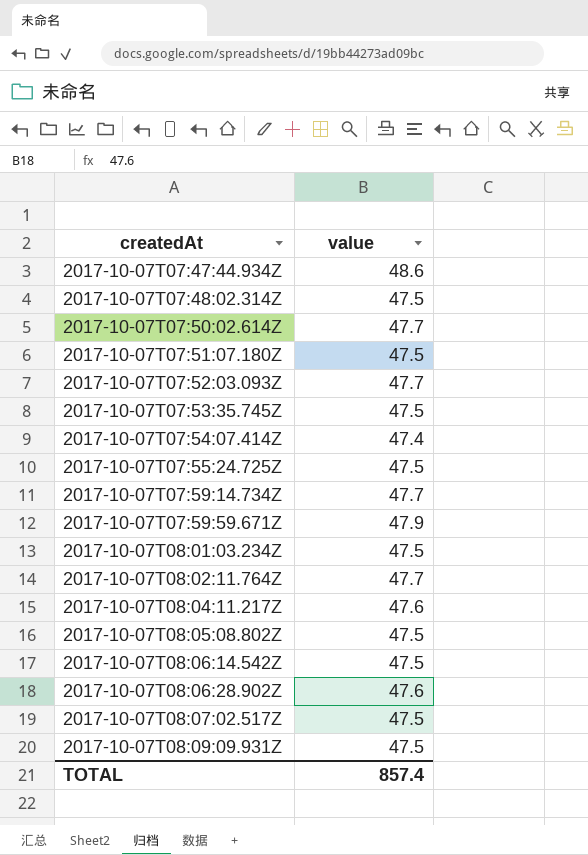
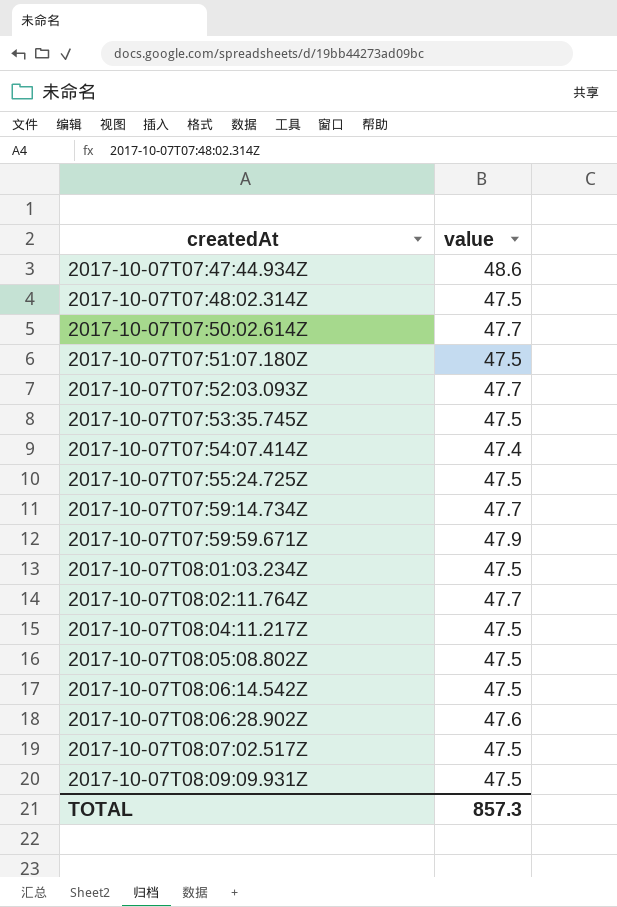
2017-10-07T08:04:11.217Z | value: 47.6 -> 47.5
TOTAL | value: 857.4 -> 857.3

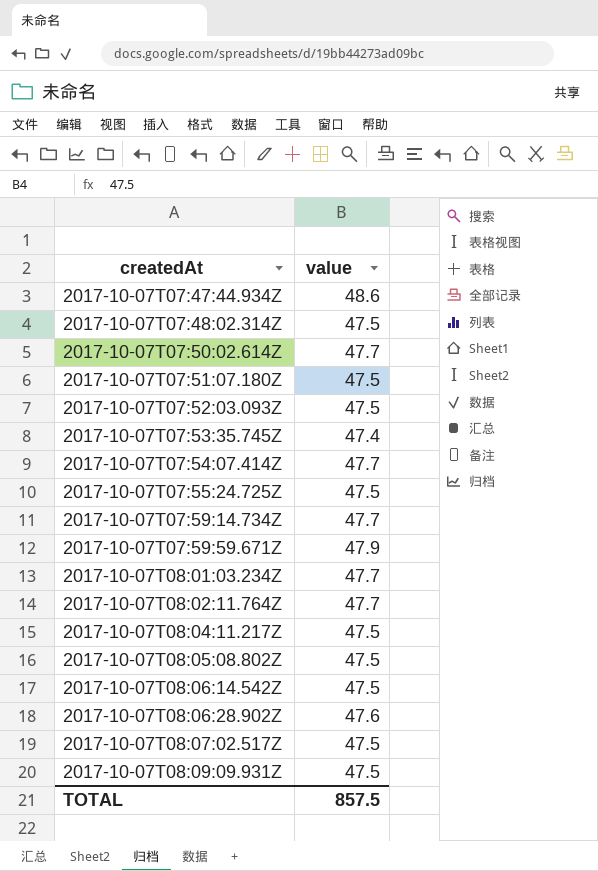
2017-10-07T07:52:03.093Z | value: 47.7 -> 47.5
2017-10-07T07:53:35.745Z | value: 47.5 -> 47.4
2017-10-07T07:54:07.414Z | value: 47.4 -> 47.7
2017-10-07T08:01:03.234Z | value: 47.5 -> 47.7
TOTAL | value: 857.3 -> 857.5

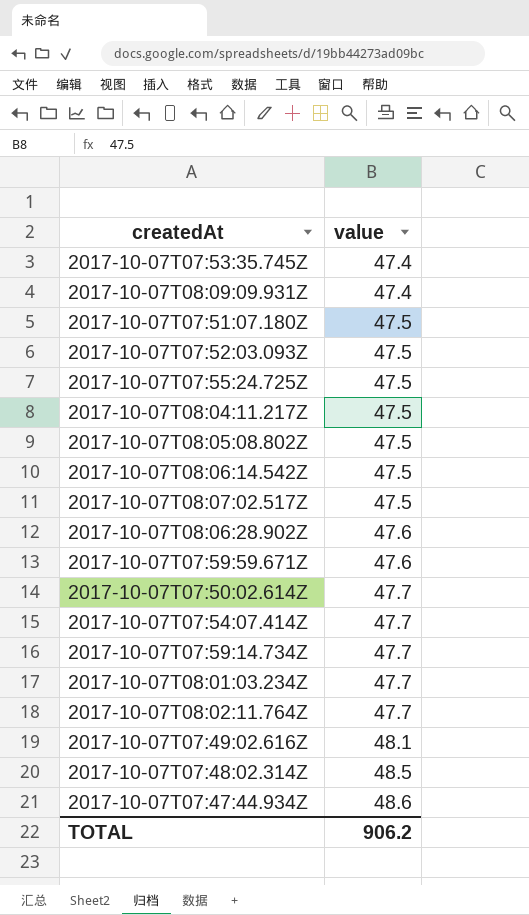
row order: createdAt ascending -> value ascending
2017-10-07T08:09:09.931Z | value: 47.5 -> 47.4
2017-10-07T07:59:59.671Z | value: 47.9 -> 47.6
row 2017-10-07T07:49:02.616Z: none -> 48.1
2017-10-07T07:48:02.314Z | value: 47.5 -> 48.5
TOTAL | value: 857.5 -> 906.2

